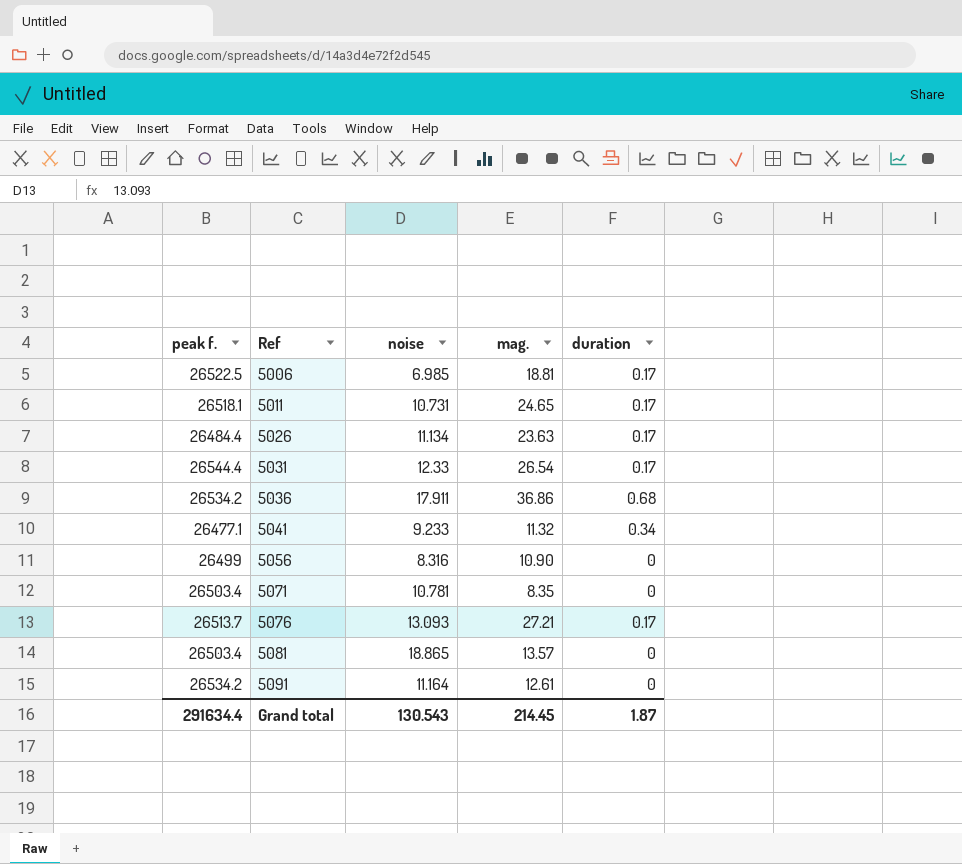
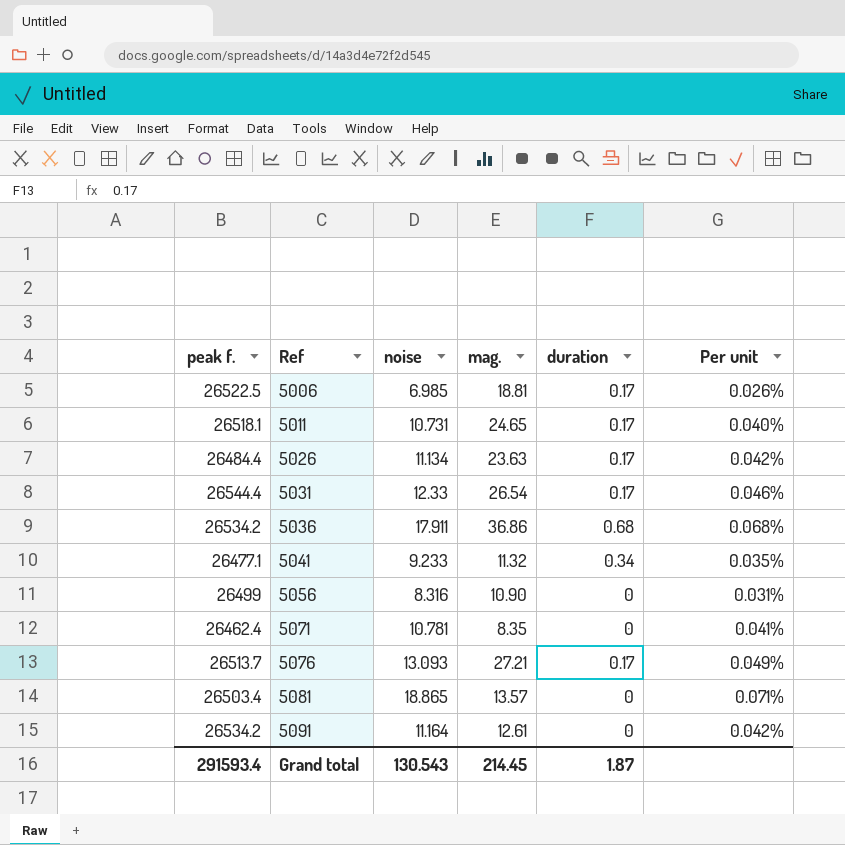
column Per unit | formula: none -> [noise] / [peak f.]
5071 | peak f.: 26503.4 -> 26462.4
Grand total | peak f.: 291634.4 -> 291593.4

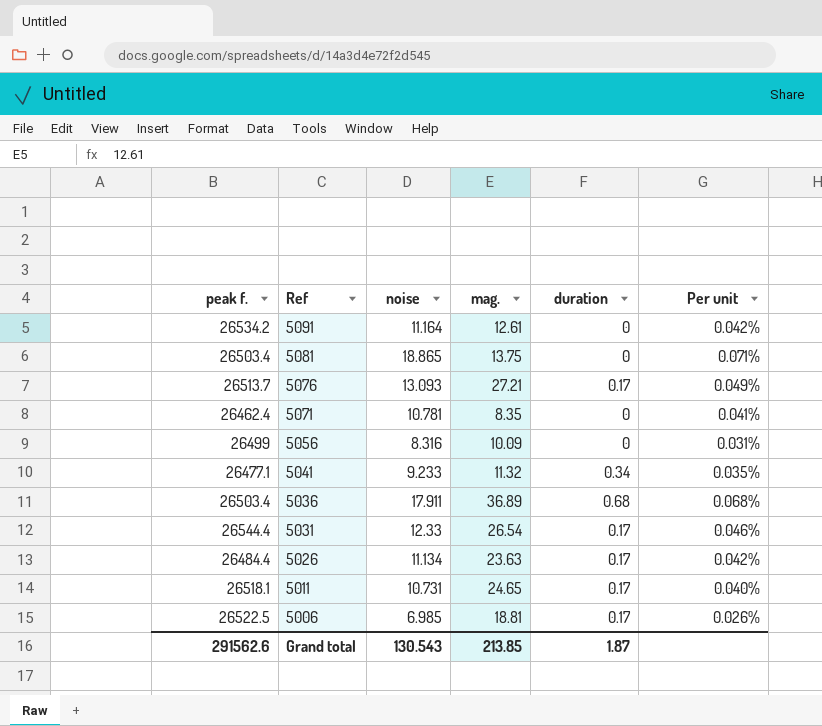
row order: Ref ascending -> Ref descending
5081 | mag.: 13.57 -> 13.75
5056 | mag.: 10.90 -> 10.09
5036 | peak f.: 26534.2 -> 26503.4
5036 | mag.: 36.86 -> 36.89
Grand total | peak f.: 291593.4 -> 291562.6
Grand total | mag.: 214.45 -> 213.85

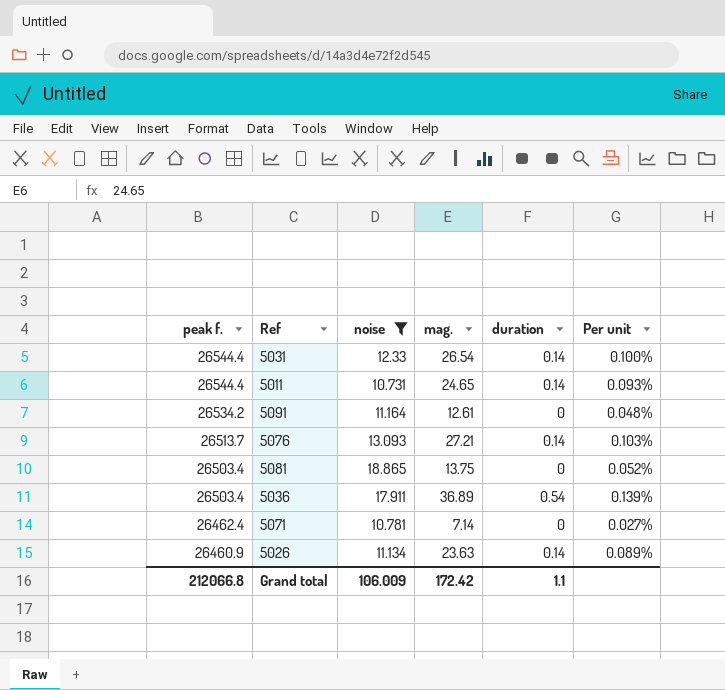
filter: none -> noise >= 10.731
row order: Ref descending -> peak f. descending
column Per unit | formula: [noise] / [peak f.] -> [mag.] / [peak f.]
5031 | duration: 0.17 -> 0.14
5011 | peak f.: 26518.1 -> 26544.4
5011 | duration: 0.17 -> 0.14
5076 | duration: 0.17 -> 0.14
5036 | duration: 0.68 -> 0.54
5071 | mag.: 8.35 -> 7.14
5026 | peak f.: 26484.4 -> 26460.9
5026 | duration: 0.17 -> 0.14
Grand total | peak f.: 291562.6 -> 212066.8
Grand total | noise: 130.543 -> 106.009
Grand total | mag.: 213.85 -> 172.42
Grand total | duration: 1.87 -> 1.1

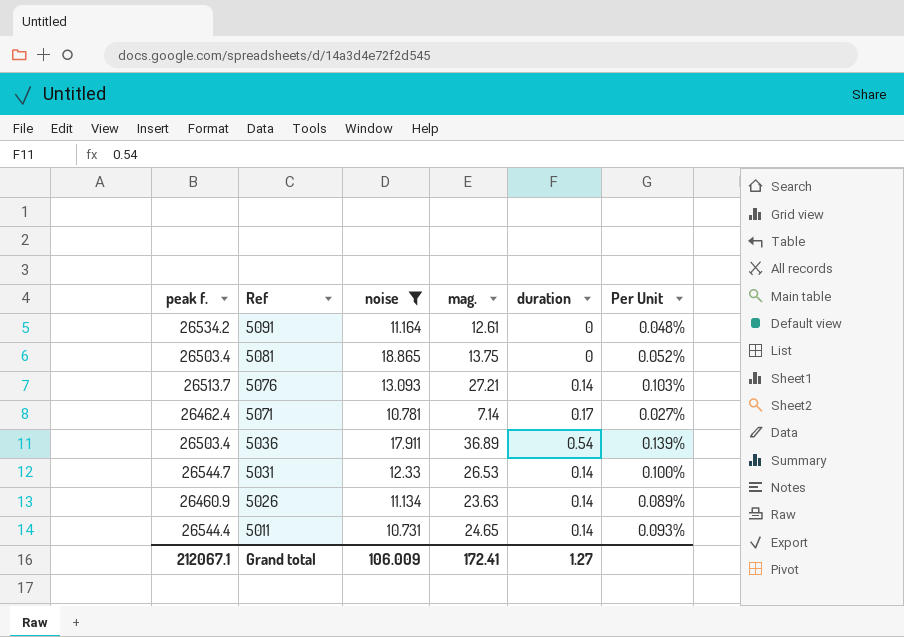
row order: peak f. descending -> Ref descending
column name: Per unit -> Per Unit
5071 | duration: 0 -> 0.17
5031 | peak f.: 26544.4 -> 26544.7
5031 | mag.: 26.54 -> 26.53
Grand total | peak f.: 212066.8 -> 212067.1
Grand total | mag.: 172.42 -> 172.41
Grand total | duration: 1.1 -> 1.27

